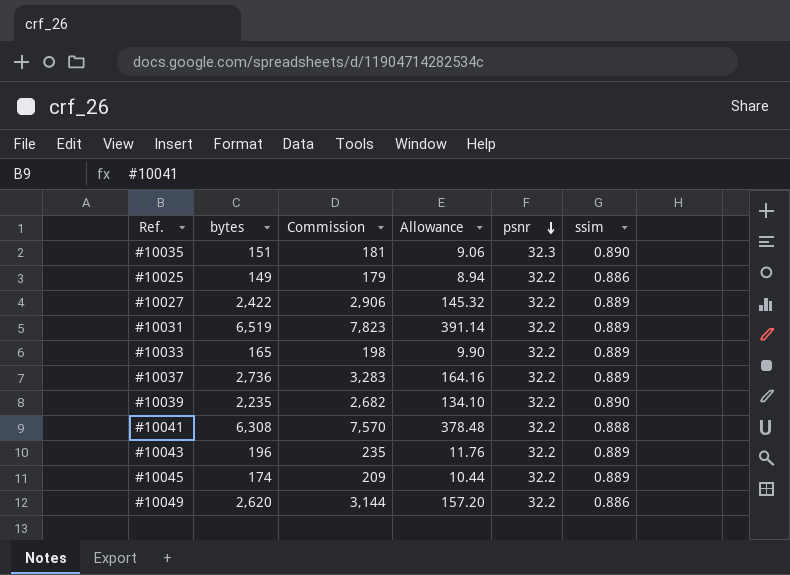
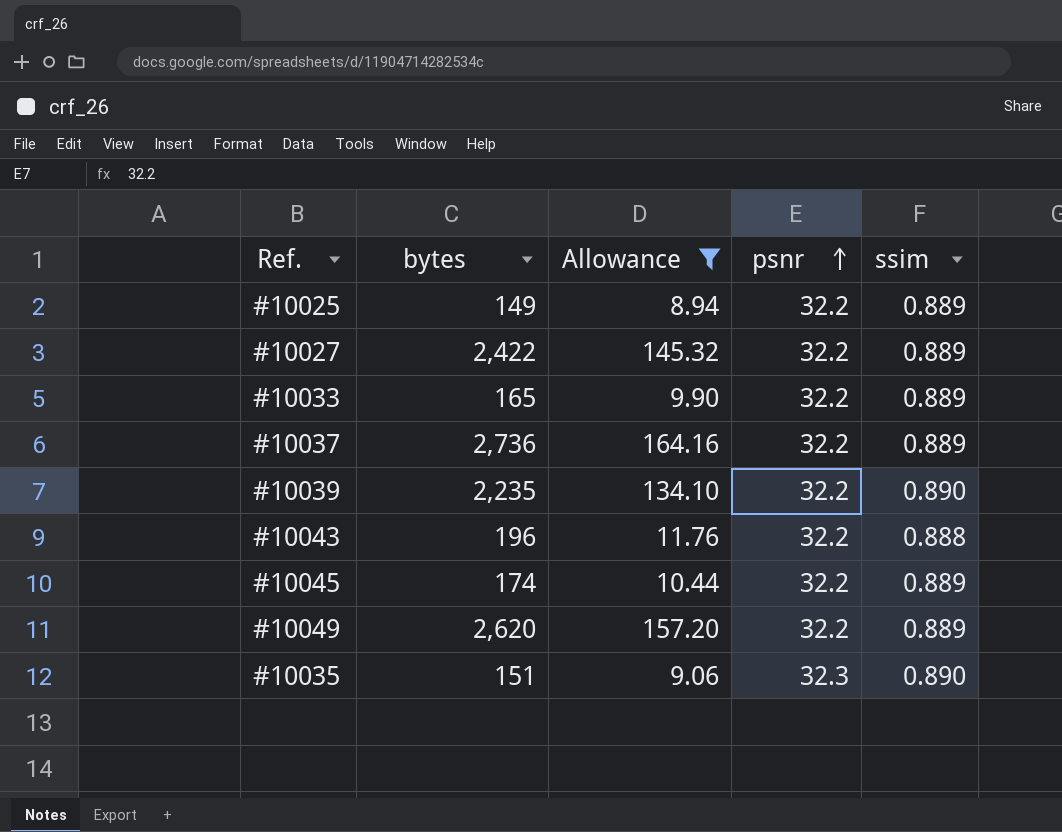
filter: none -> Allowance <= 164.16
row order: psnr descending -> psnr ascending
column Commission | formula: [bytes] * 1.2 -> none
#10025 | ssim: 0.886 -> 0.889
#10043 | ssim: 0.889 -> 0.888
#10049 | ssim: 0.886 -> 0.889

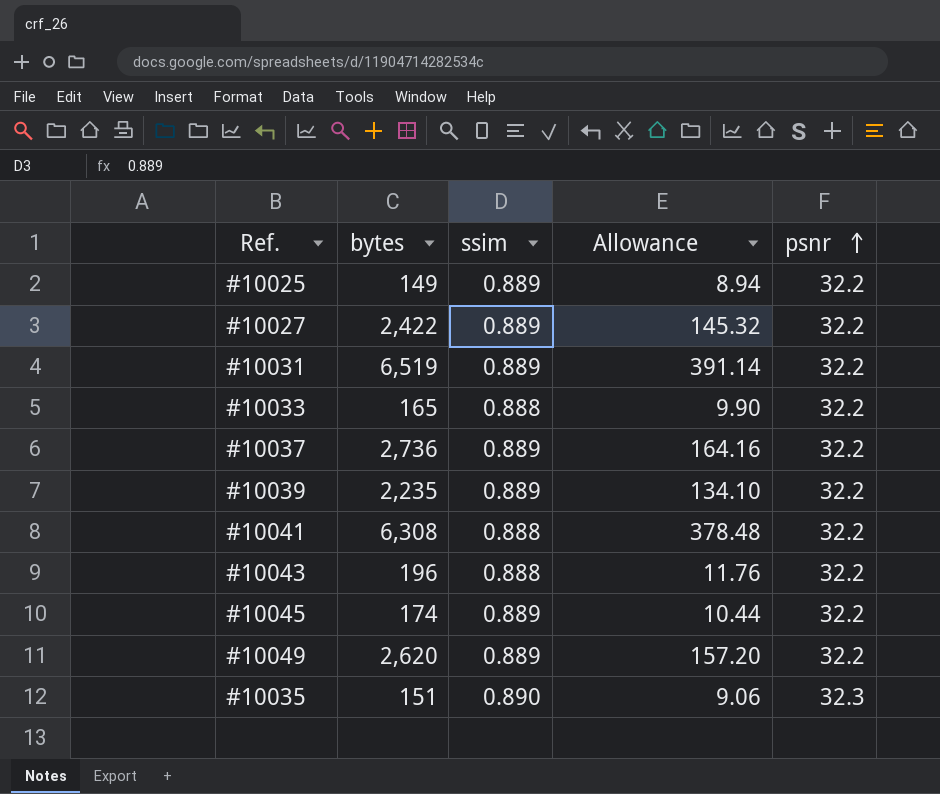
filter: Allowance <= 164.16 -> none
column ssim | position: 5 -> 3
#10033 | ssim: 0.889 -> 0.888
#10039 | ssim: 0.890 -> 0.889

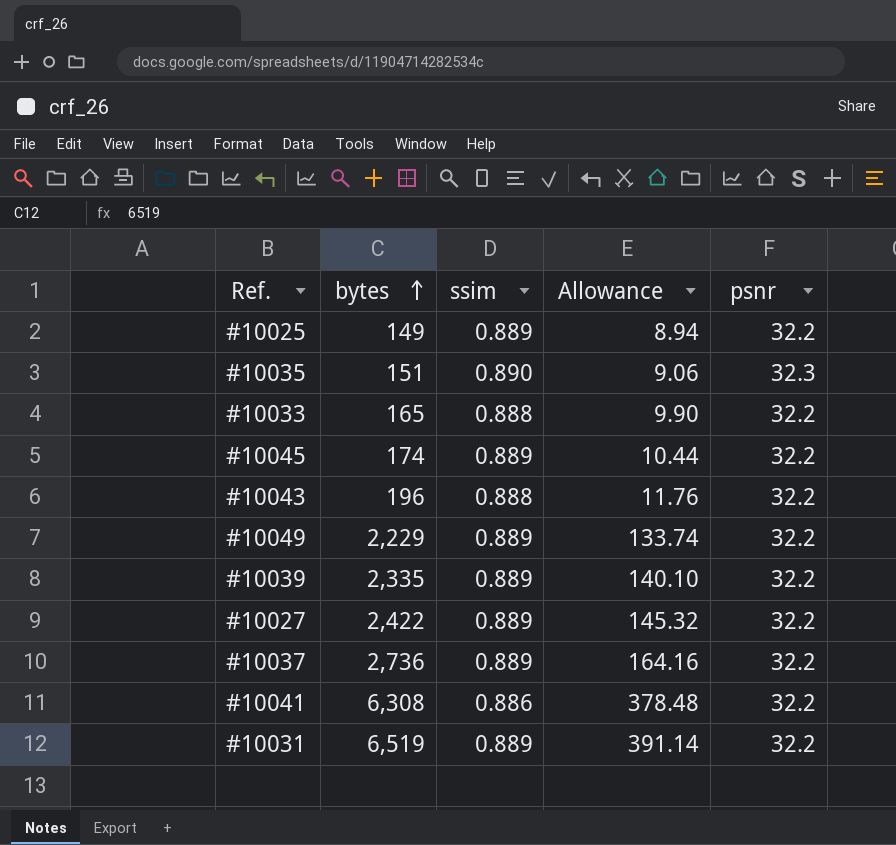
row order: psnr ascending -> bytes ascending
#10049 | bytes: 2,620 -> 2,229
#10049 | Allowance: 157.20 -> 133.74
#10039 | bytes: 2,235 -> 2,335
#10039 | Allowance: 134.10 -> 140.10
#10041 | ssim: 0.888 -> 0.886

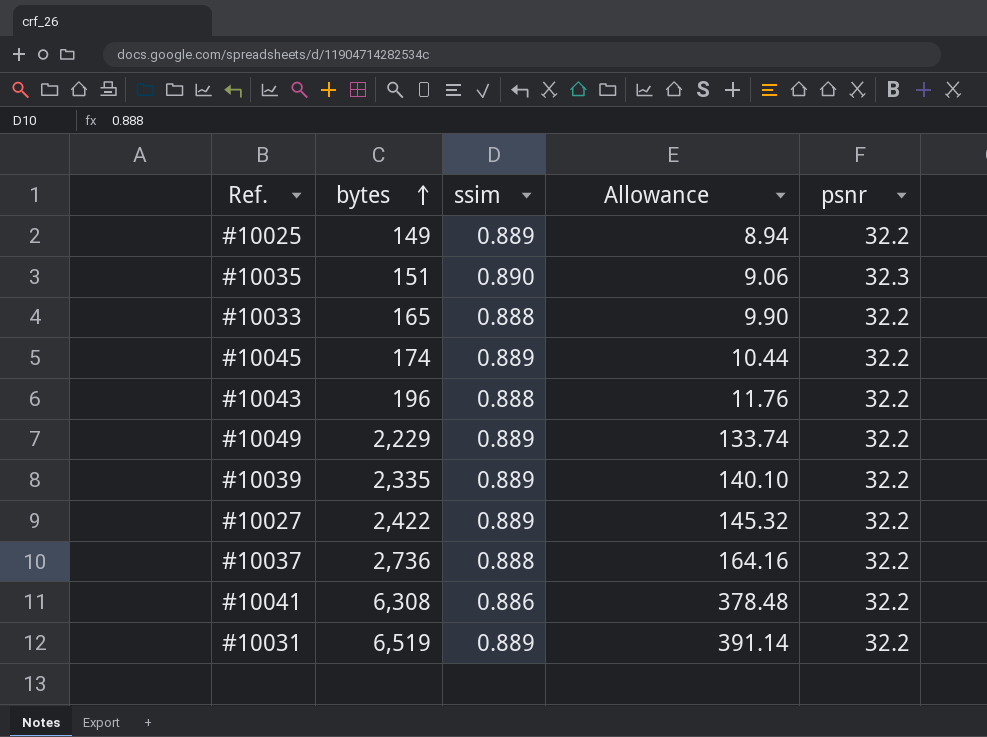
#10037 | ssim: 0.889 -> 0.888

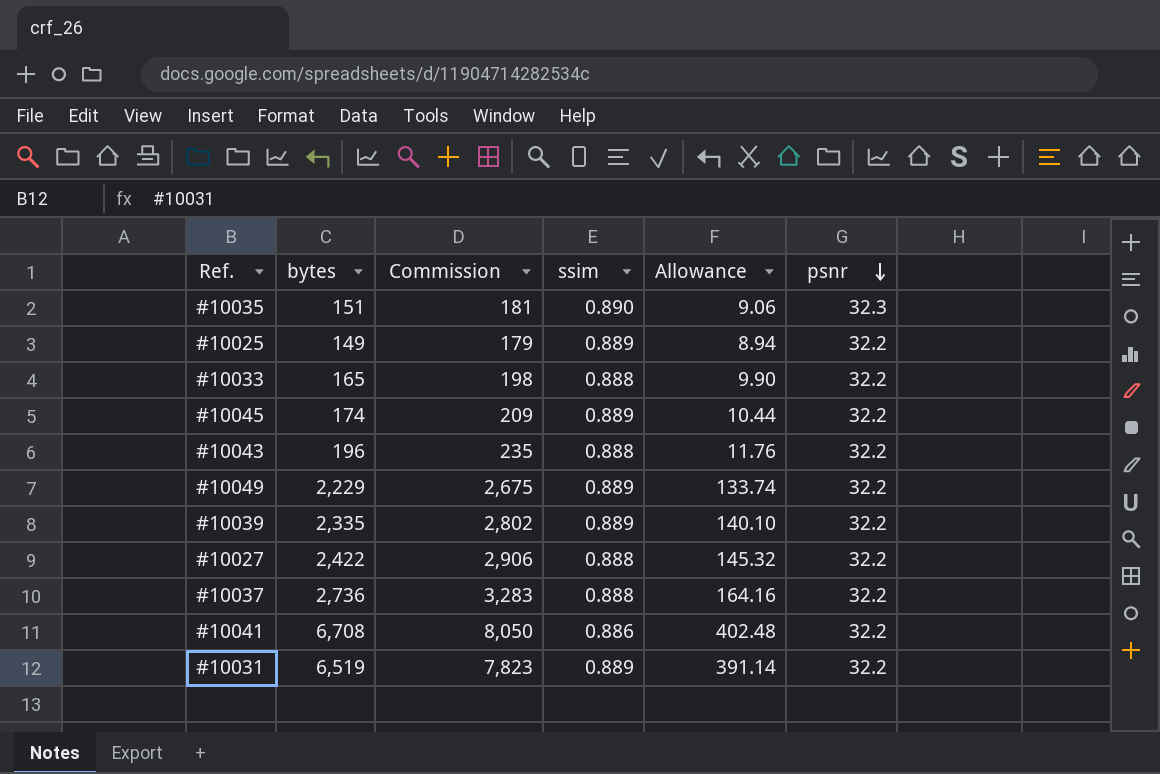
row order: bytes ascending -> psnr descending
column Commission | formula: none -> [bytes] * 1.2
#10027 | ssim: 0.889 -> 0.888
#10041 | bytes: 6,308 -> 6,708
#10041 | Allowance: 378.48 -> 402.48

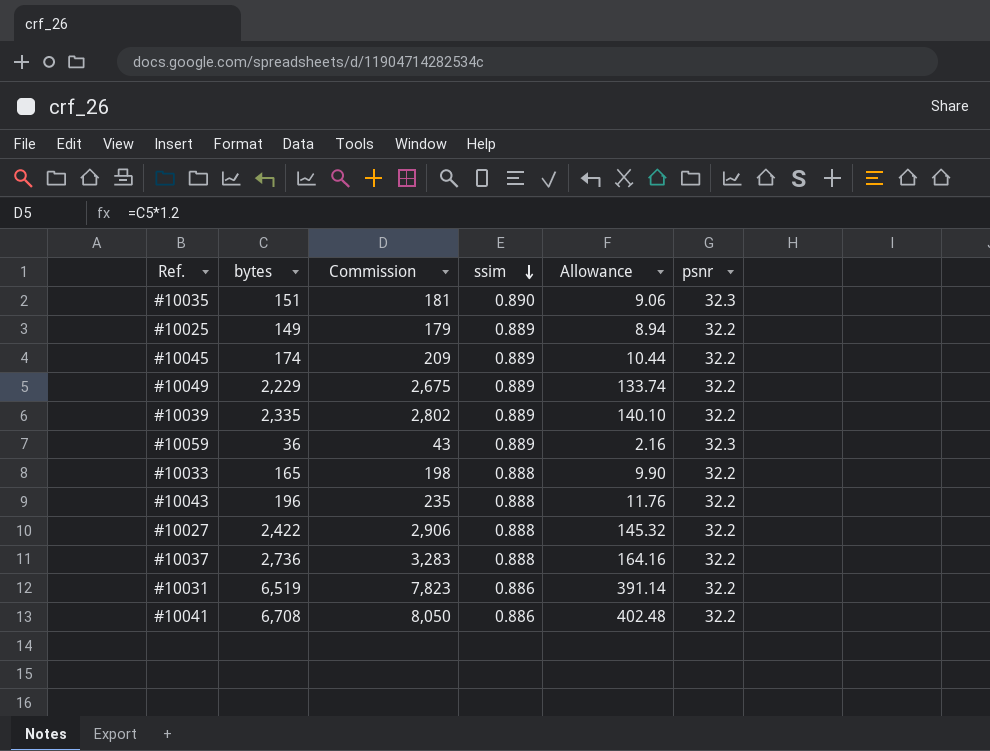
row order: psnr descending -> ssim descending
row #10059: none -> 36 | 43 | 0.889 | 2.16 | 32.3
#10031 | ssim: 0.889 -> 0.886

